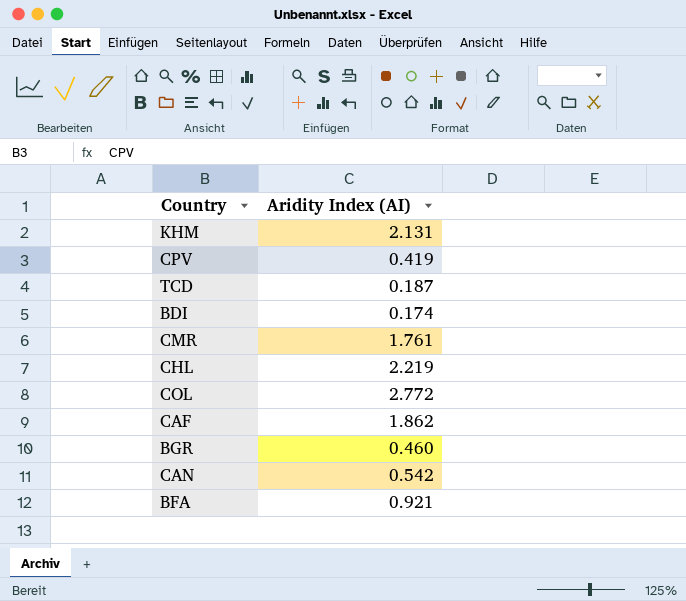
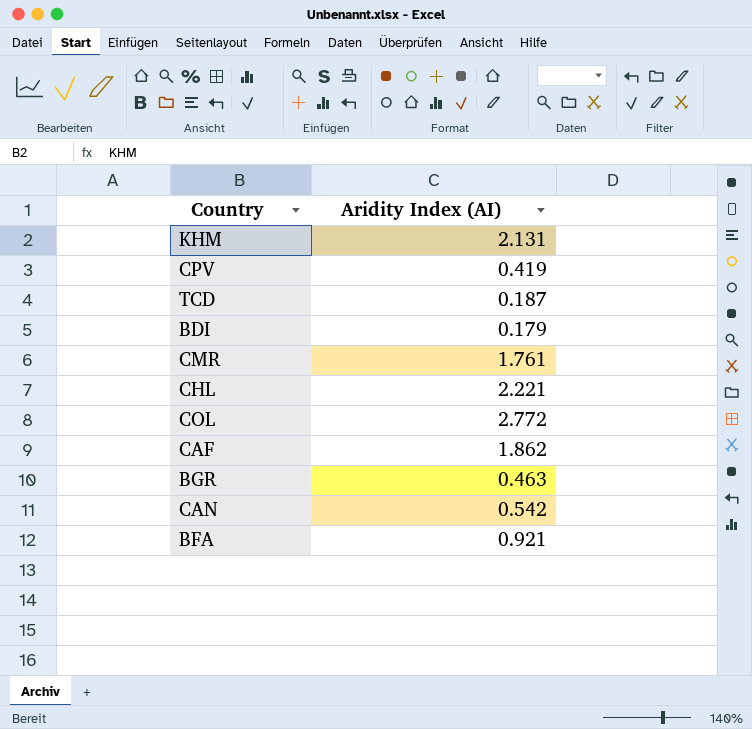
BDI | Aridity Index (AI): 0.174 -> 0.179
CHL | Aridity Index (AI): 2.219 -> 2.221
BGR | Aridity Index (AI): 0.460 -> 0.463

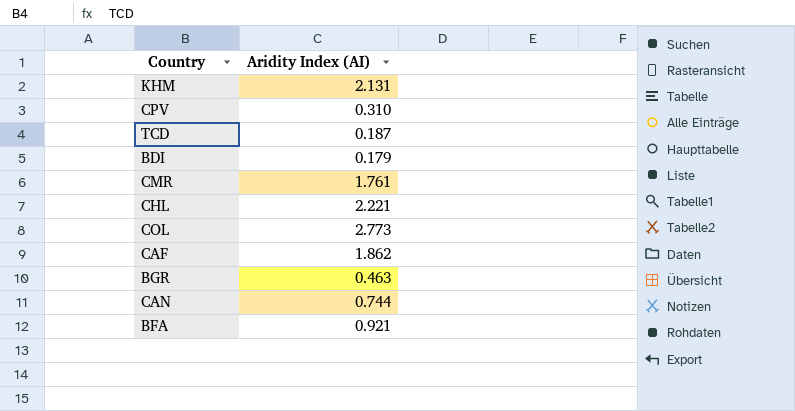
CPV | Aridity Index (AI): 0.419 -> 0.310
COL | Aridity Index (AI): 2.772 -> 2.773
CAN | Aridity Index (AI): 0.542 -> 0.744

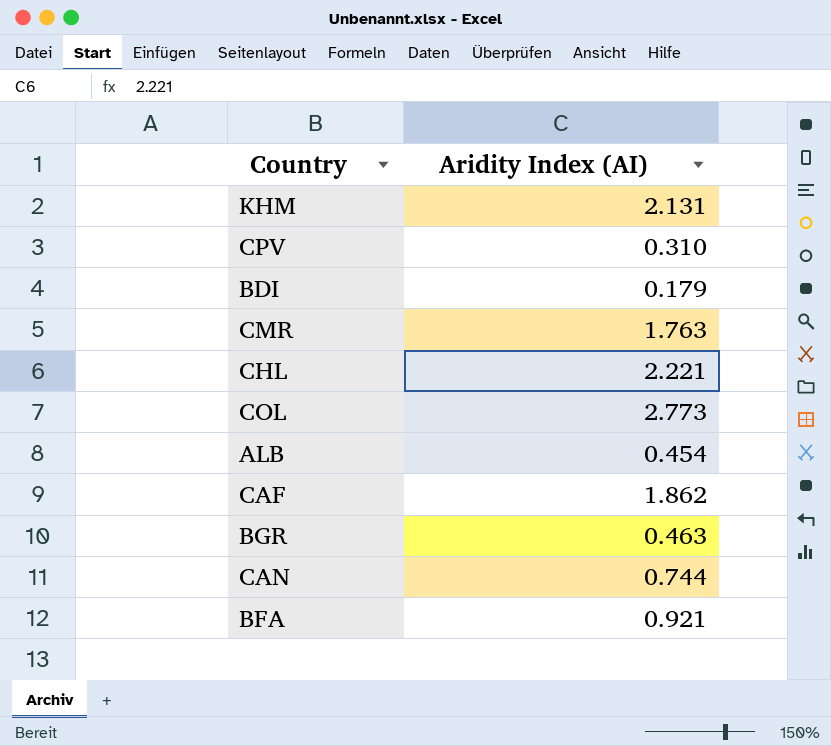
row TCD: 0.187 -> none
CMR | Aridity Index (AI): 1.761 -> 1.763
row ALB: none -> 0.454

